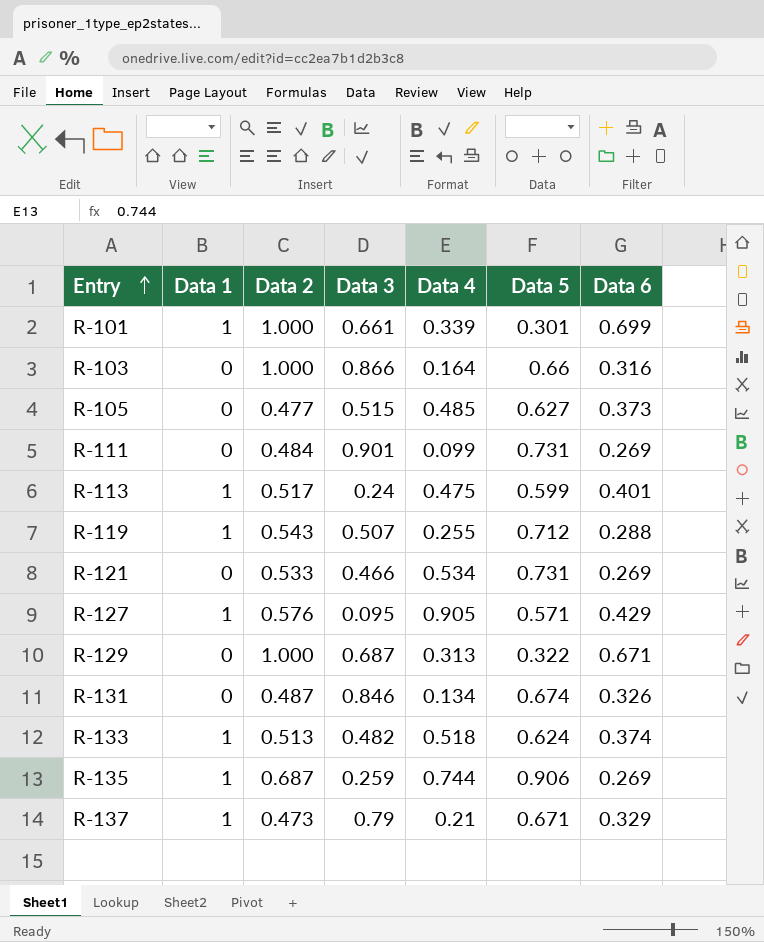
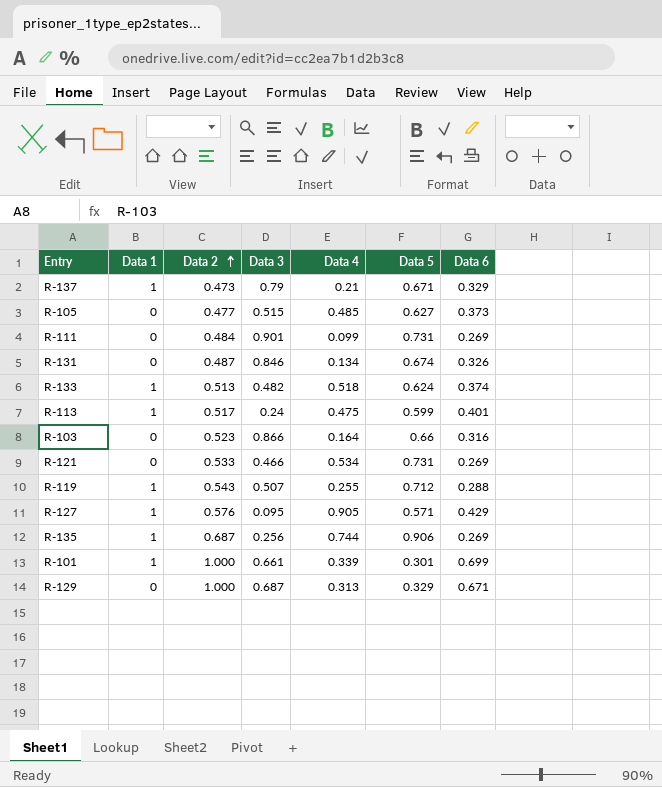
row order: Entry ascending -> Data 2 ascending
R-103 | Data 2: 1.000 -> 0.523
R-135 | Data 3: 0.259 -> 0.256
R-129 | Data 5: 0.322 -> 0.329

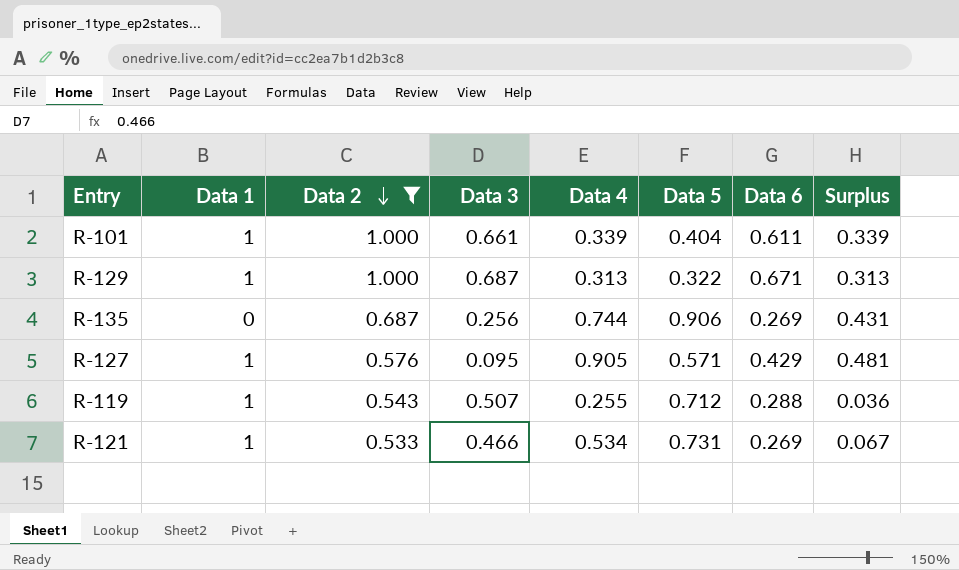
filter: none -> Data 2 >= 0.533
row order: Data 2 ascending -> Data 2 descending
column Surplus | formula: none -> [Data 2] - [Data 3]
R-101 | Data 5: 0.301 -> 0.404
R-101 | Data 6: 0.699 -> 0.611
R-129 | Data 1: 0 -> 1
R-129 | Data 5: 0.329 -> 0.322
R-135 | Data 1: 1 -> 0
R-121 | Data 1: 0 -> 1

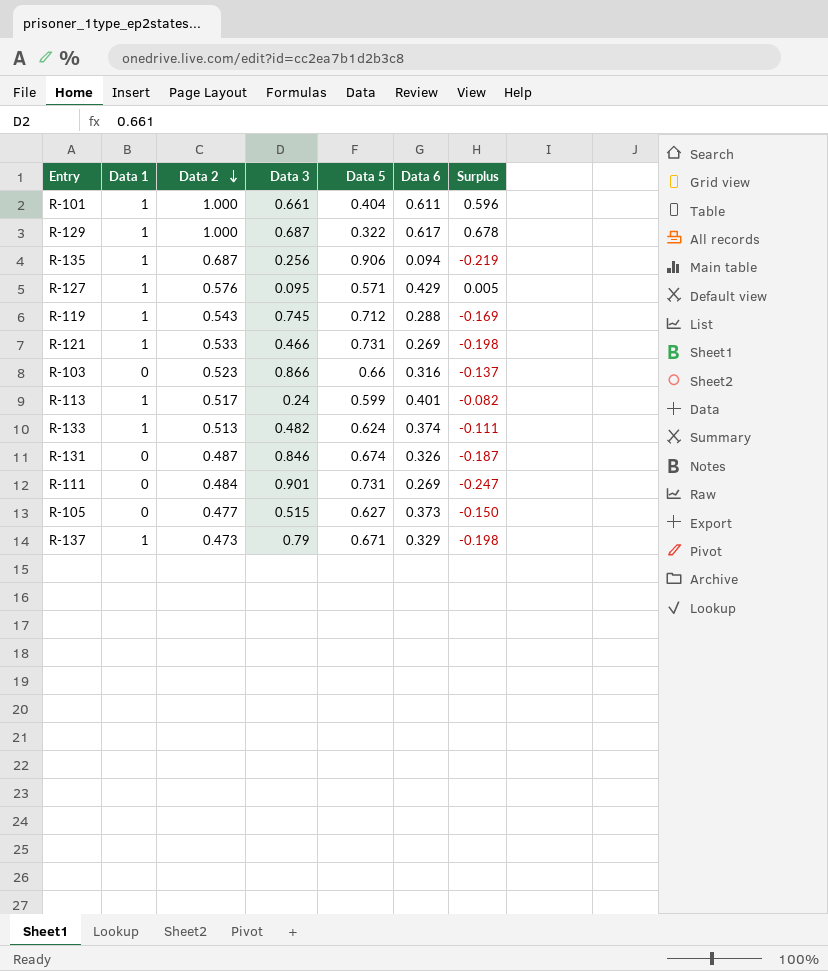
filter: Data 2 >= 0.533 -> none
column Data 4 | position: 5 -> none
column Surplus | formula: [Data 2] - [Data 3] -> [Data 2] - [Data 5]
R-129 | Data 6: 0.671 -> 0.617
R-135 | Data 1: 0 -> 1
R-135 | Data 6: 0.269 -> 0.094
R-119 | Data 3: 0.507 -> 0.745

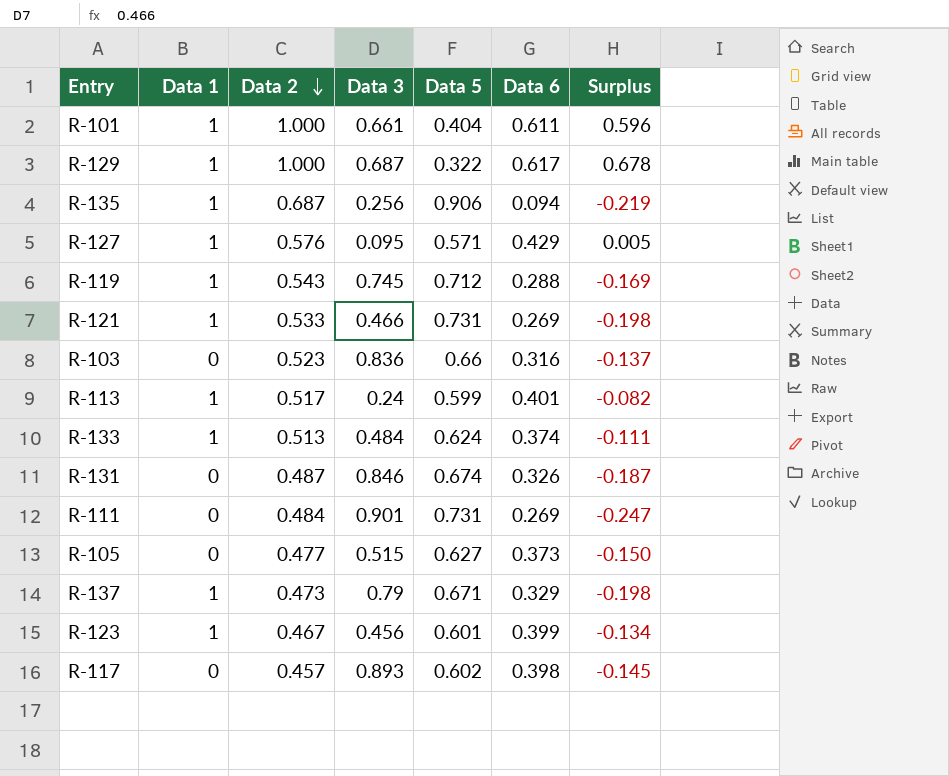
R-103 | Data 3: 0.866 -> 0.836
R-133 | Data 3: 0.482 -> 0.484
row R-123: none -> 1 | 0.467 | 0.456 | 0.601 | 0.399 | -0.134
row R-117: none -> 0 | 0.457 | 0.893 | 0.602 | 0.398 | -0.145

